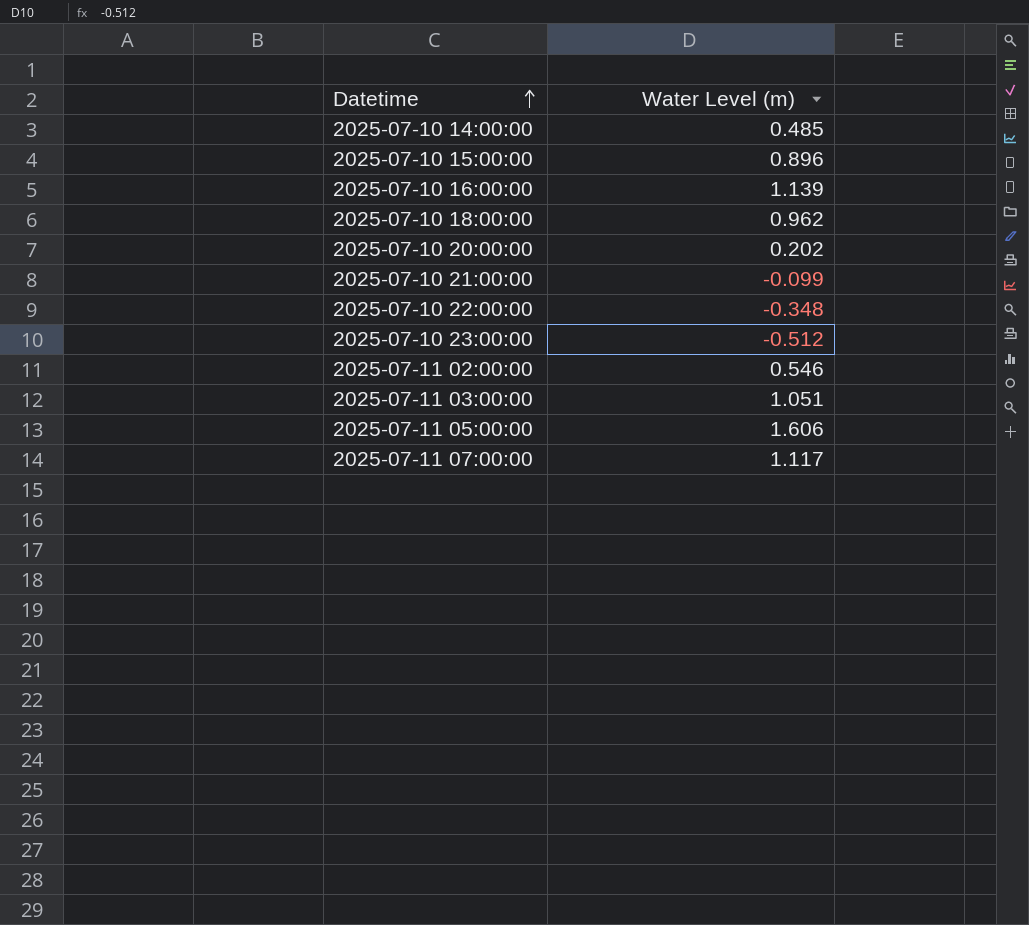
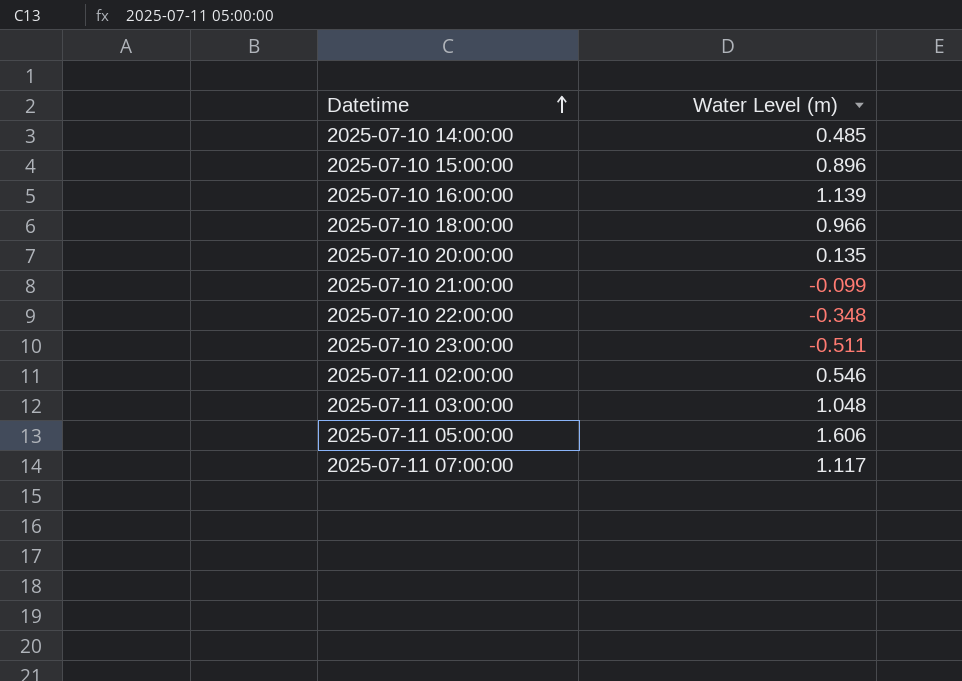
2025-07-10 18:00:00 | Water Level (m): 0.962 -> 0.966
2025-07-10 20:00:00 | Water Level (m): 0.202 -> 0.135
2025-07-10 23:00:00 | Water Level (m): -0.512 -> -0.511
2025-07-11 03:00:00 | Water Level (m): 1.051 -> 1.048

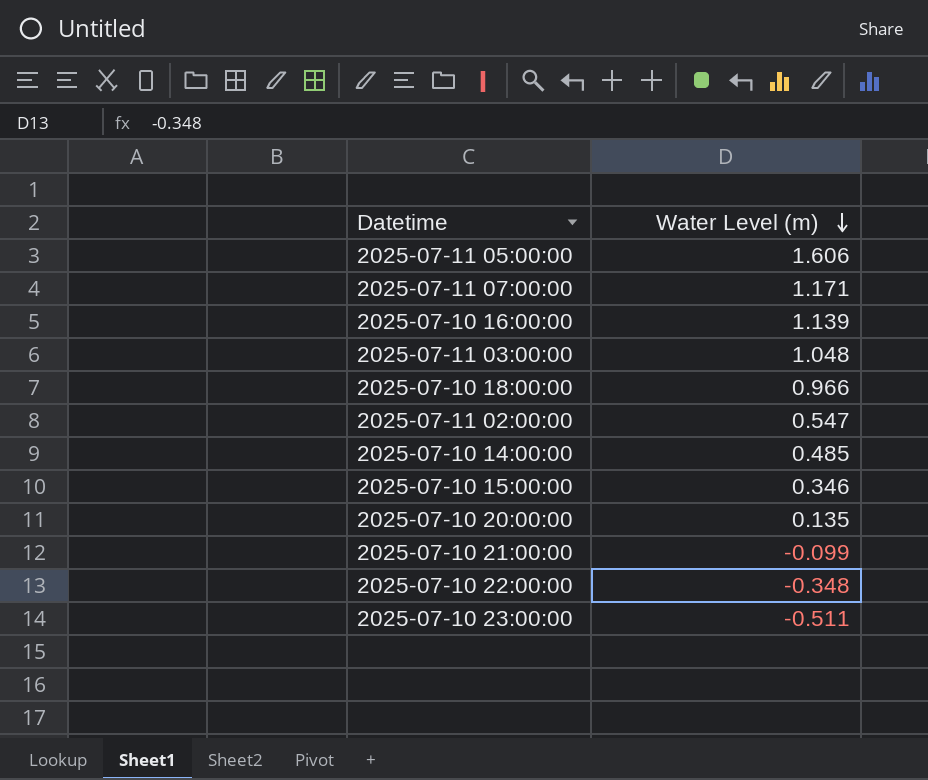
row order: Datetime ascending -> Water Level (m) descending
2025-07-11 07:00:00 | Water Level (m): 1.117 -> 1.171
2025-07-11 02:00:00 | Water Level (m): 0.546 -> 0.547
2025-07-10 15:00:00 | Water Level (m): 0.896 -> 0.346

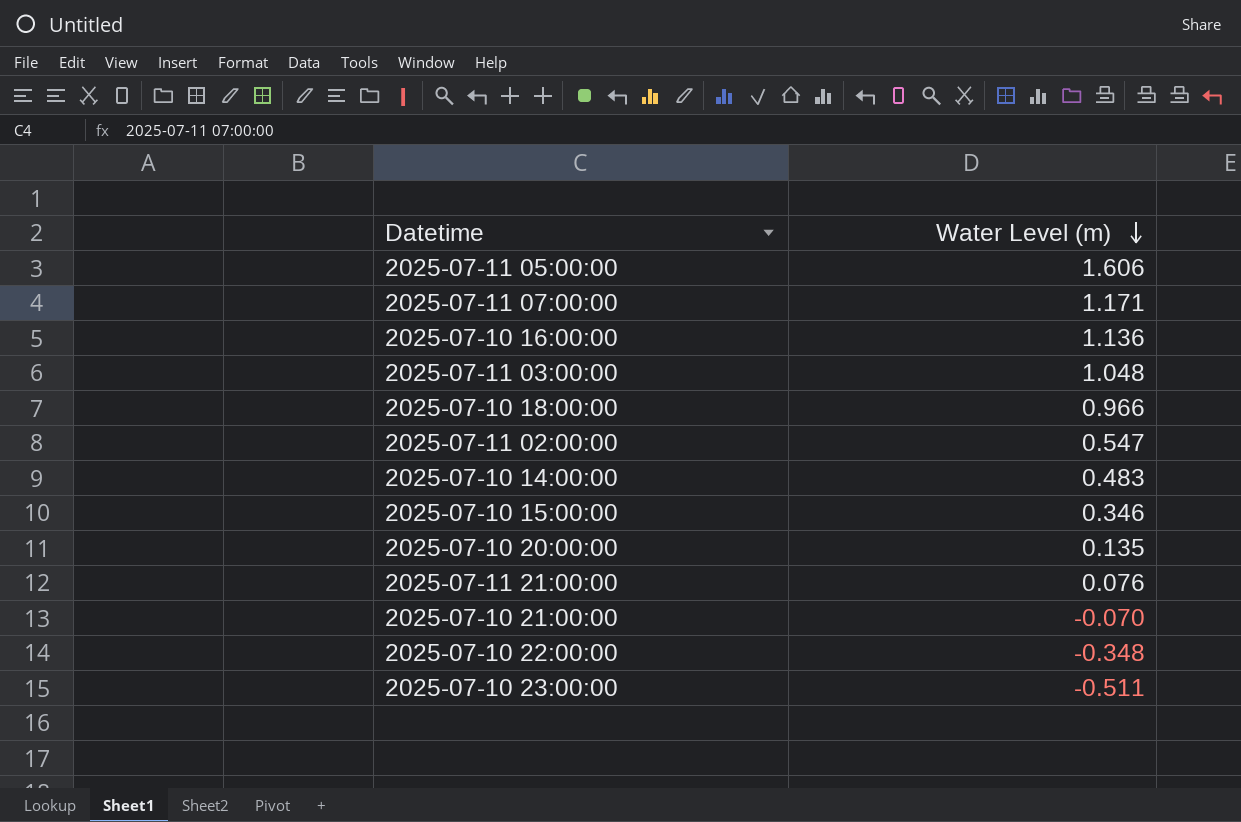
2025-07-10 16:00:00 | Water Level (m): 1.139 -> 1.136
2025-07-10 14:00:00 | Water Level (m): 0.485 -> 0.483
row 2025-07-11 21:00:00: none -> 0.076
2025-07-10 21:00:00 | Water Level (m): -0.099 -> -0.070

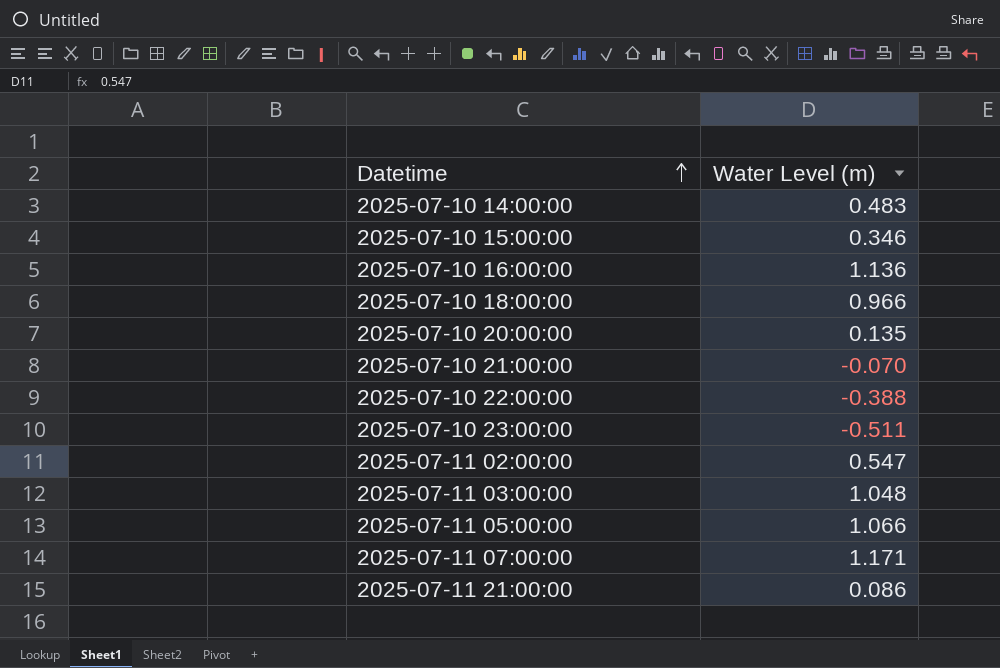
row order: Water Level (m) descending -> Datetime ascending
2025-07-10 22:00:00 | Water Level (m): -0.348 -> -0.388
2025-07-11 05:00:00 | Water Level (m): 1.606 -> 1.066
2025-07-11 21:00:00 | Water Level (m): 0.076 -> 0.086

